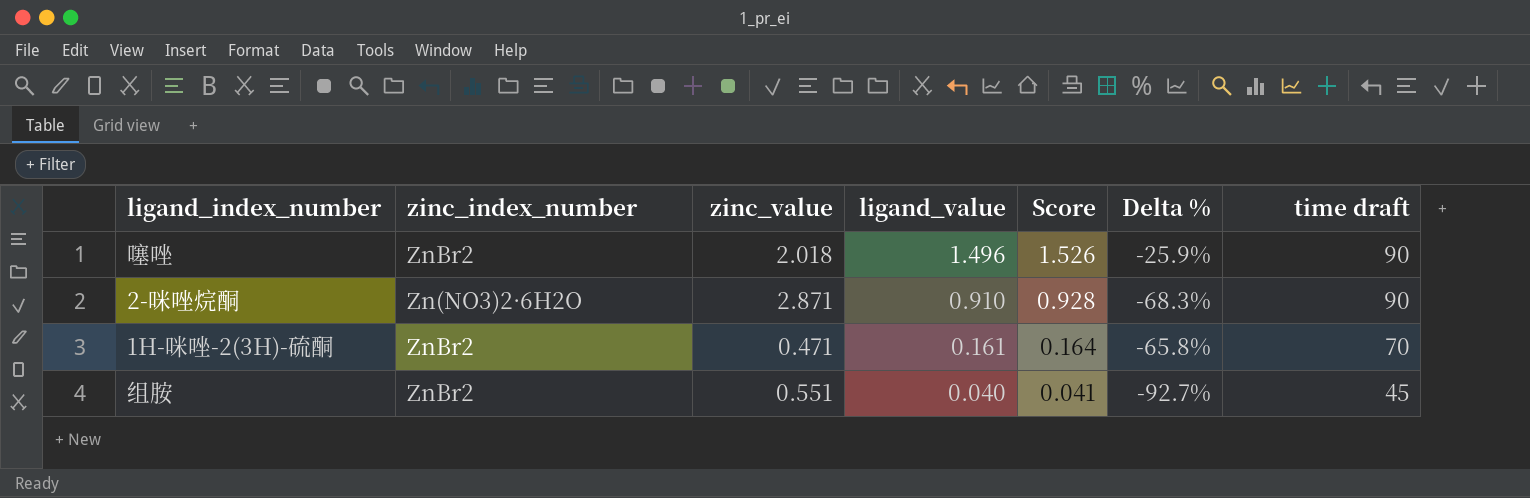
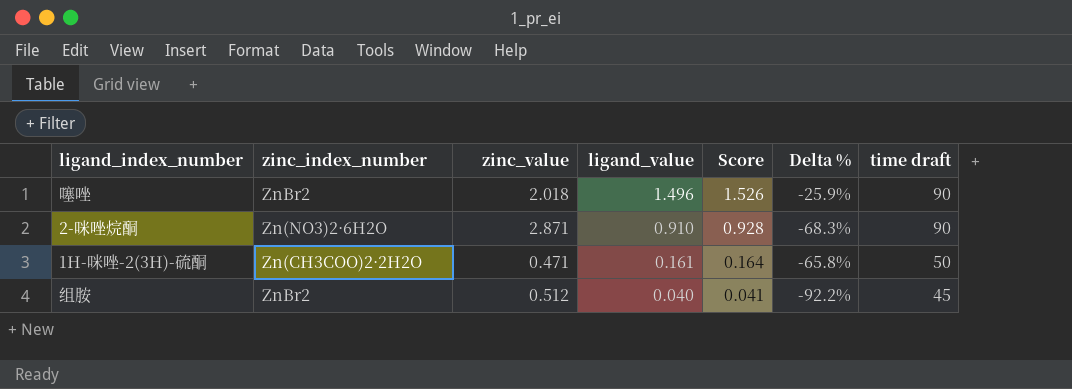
1H-咪唑-2(3H)-硫酮 | zinc_index_number: ZnBr2 -> Zn(CH3COO)2·2H2O
1H-咪唑-2(3H)-硫酮 | time draft: 70 -> 50
组胺 | zinc_value: 0.551 -> 0.512
组胺 | Delta %: -92.7% -> -92.2%

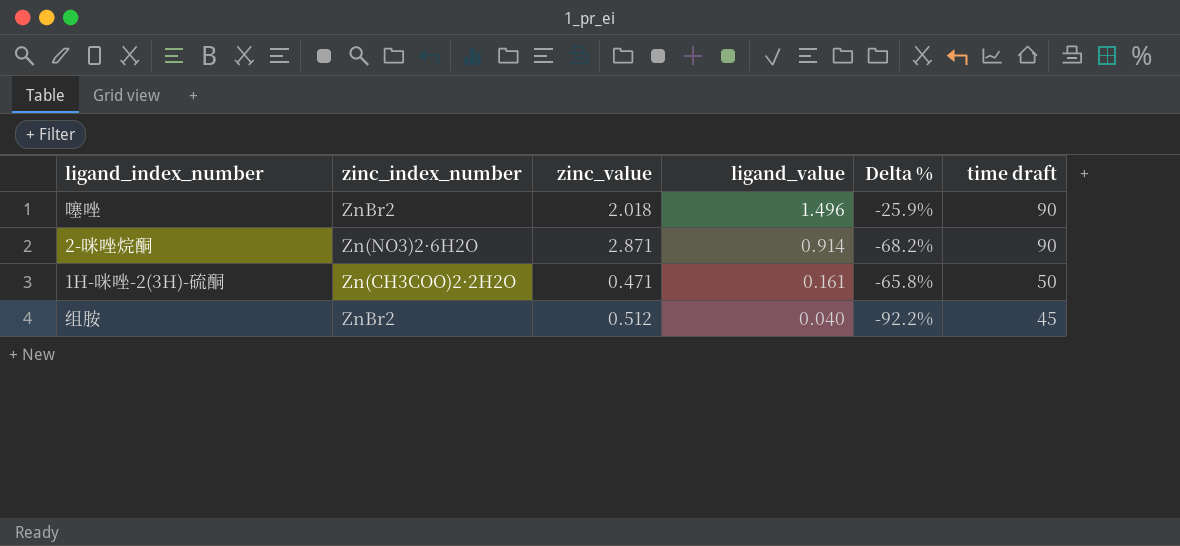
column Score | formula: [ligand_value] * 1.02 -> none
2-咪唑烷酮 | ligand_value: 0.910 -> 0.914
2-咪唑烷酮 | Delta %: -68.3% -> -68.2%

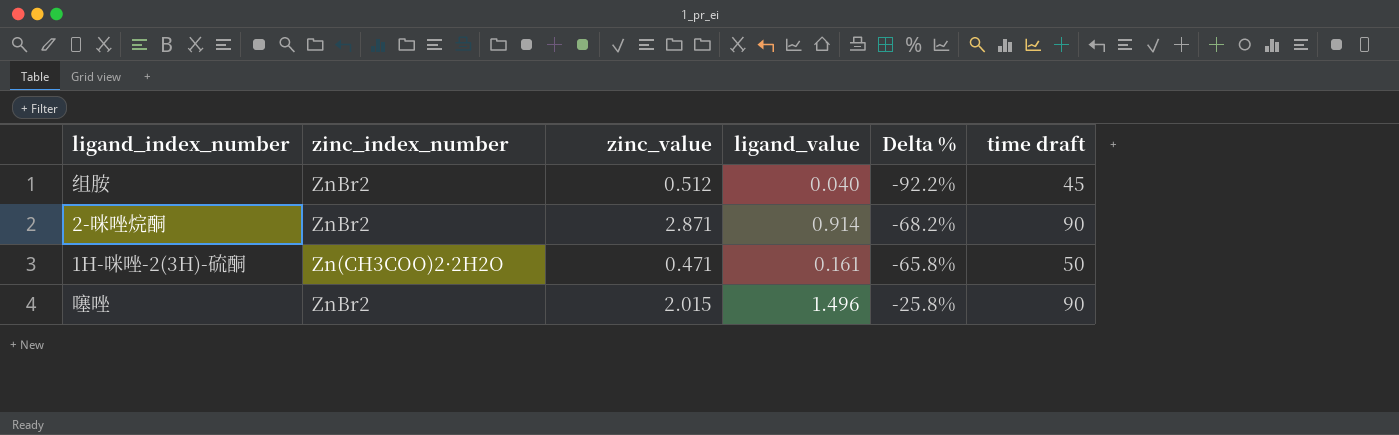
row order: ligand_value descending -> Delta % ascending
2-咪唑烷酮 | zinc_index_number: Zn(NO3)2·6H2O -> ZnBr2
噻唑 | zinc_value: 2.018 -> 2.015
噻唑 | Delta %: -25.9% -> -25.8%

